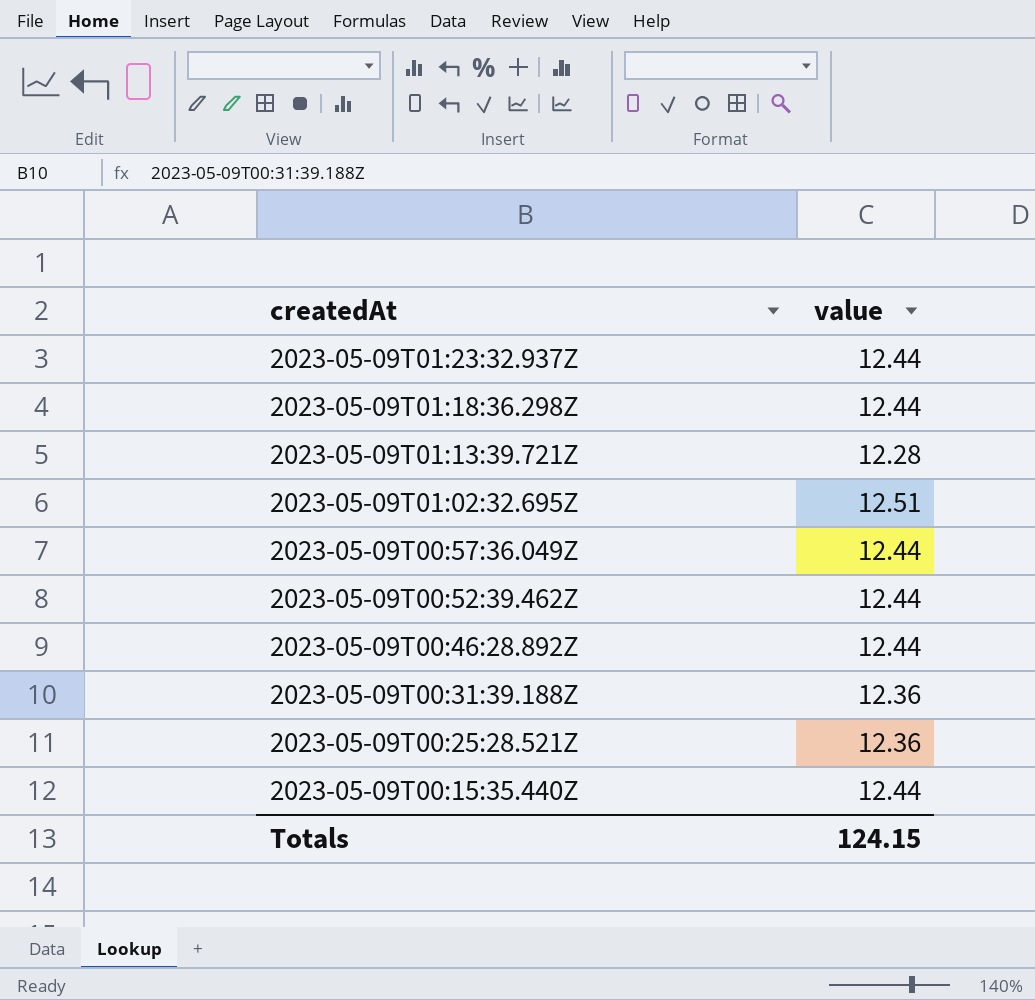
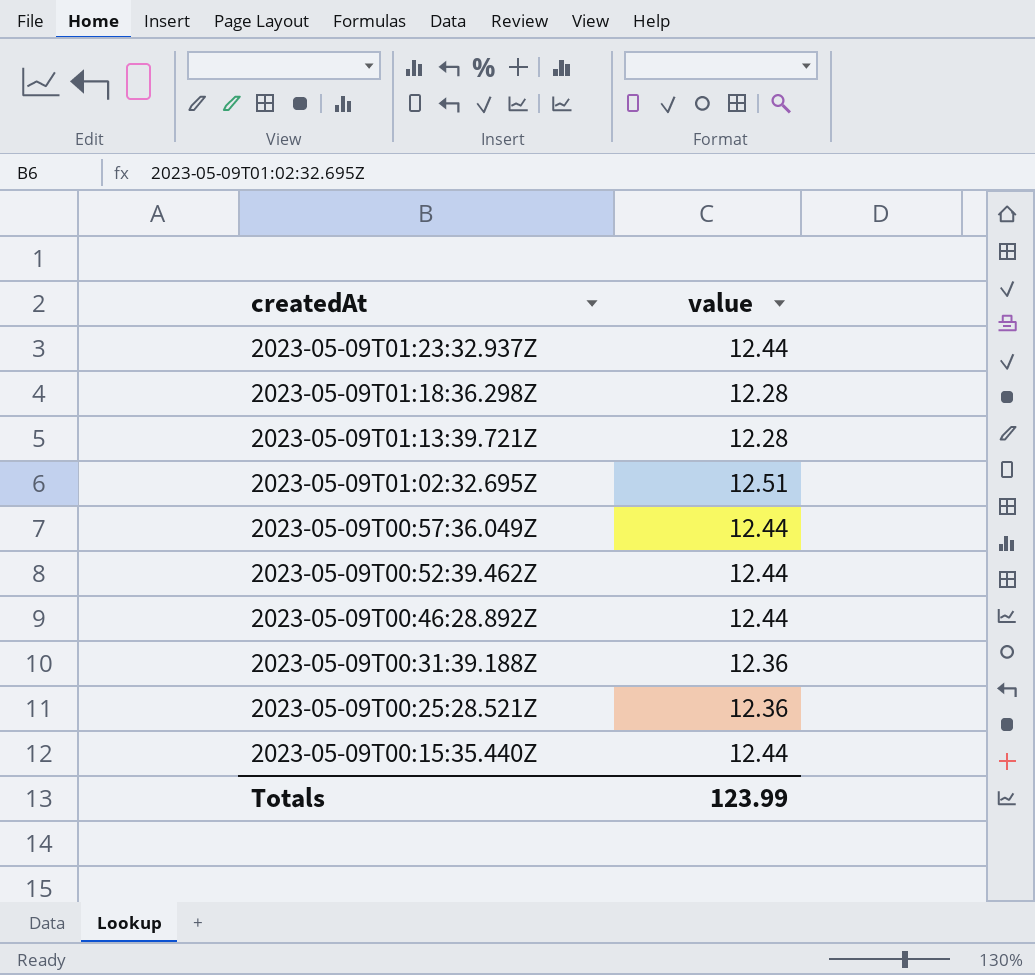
2023-05-09T01:18:36.298Z | value: 12.44 -> 12.28
Totals | value: 124.15 -> 123.99

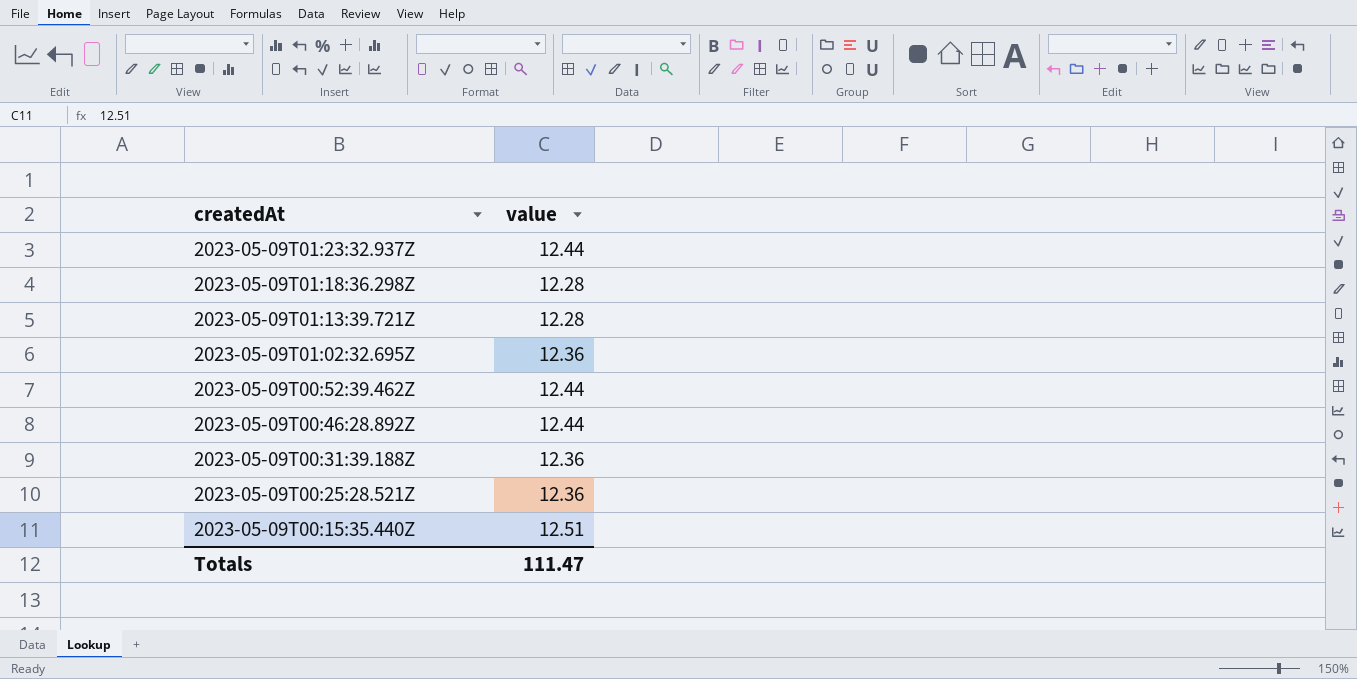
row 2023-05-09T00:57:36.049Z: 12.44 -> none
2023-05-09T01:02:32.695Z | value: 12.51 -> 12.36
2023-05-09T00:15:35.440Z | value: 12.44 -> 12.51
Totals | value: 123.99 -> 111.47

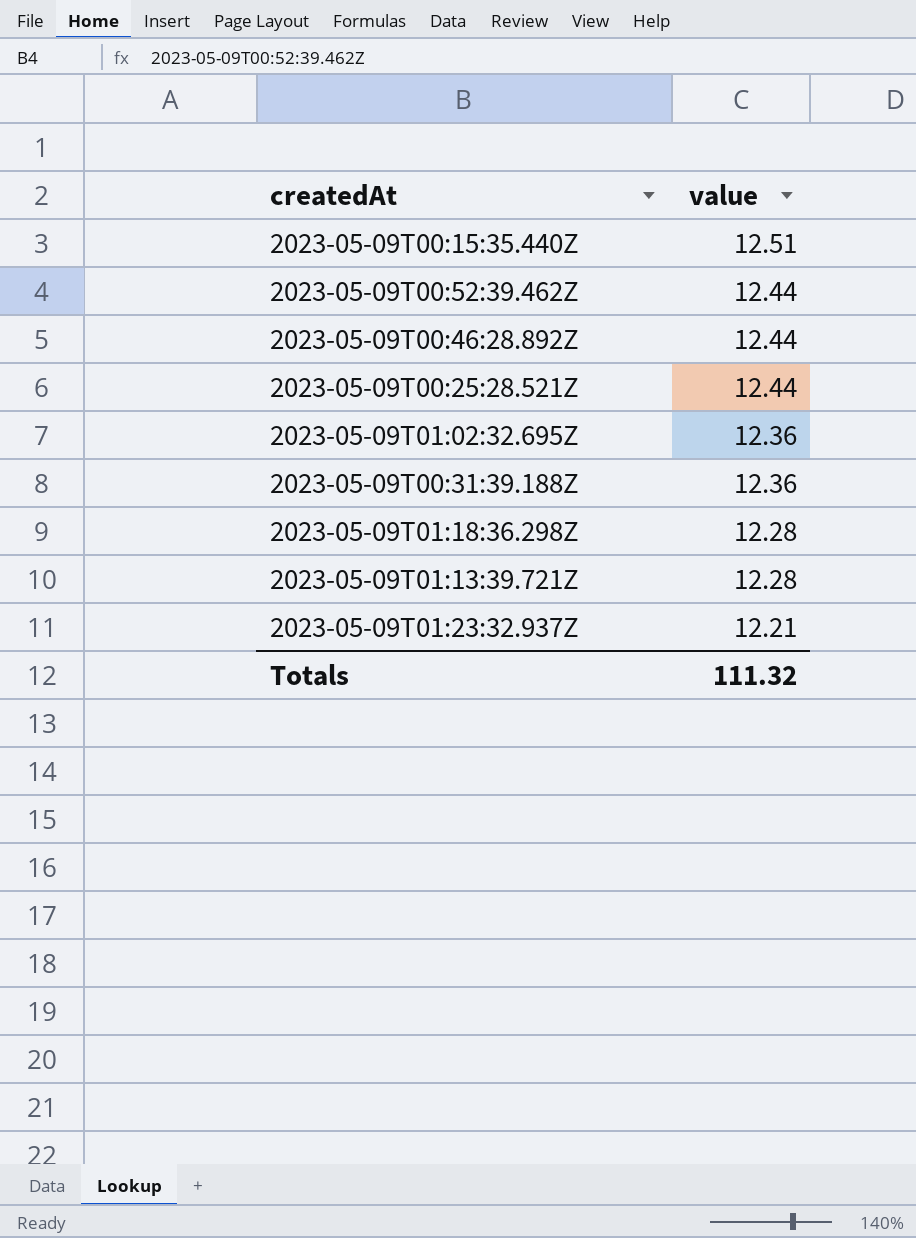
row order: createdAt descending -> value descending
2023-05-09T00:25:28.521Z | value: 12.36 -> 12.44
2023-05-09T01:23:32.937Z | value: 12.44 -> 12.21
Totals | value: 111.47 -> 111.32

